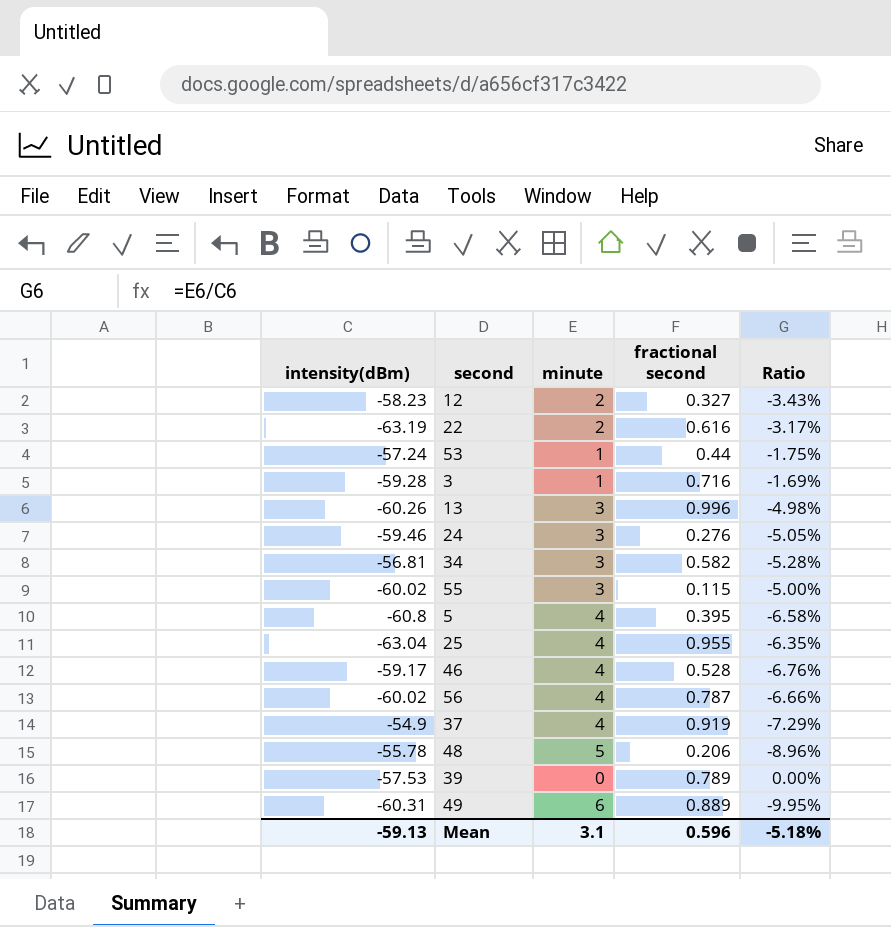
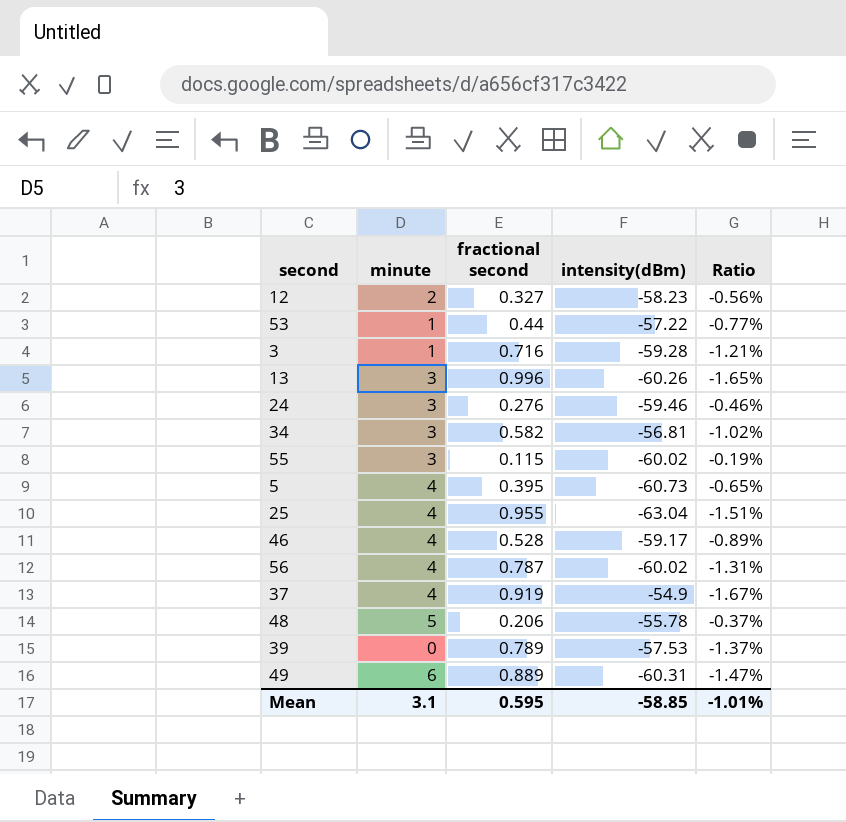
column intensity(dBm) | position: 1 -> 4
column Ratio | formula: [minute] / [intensity(dBm)] -> [fractional second] / [intensity(dBm)]
row 22: -63.19 | 2 | 0.616 | -3.17% -> none
53 | intensity(dBm): -57.24 -> -57.22
5 | intensity(dBm): -60.8 -> -60.73
Mean | fractional second: 0.596 -> 0.595
Mean | intensity(dBm): -59.13 -> -58.85
Mean | Ratio: -5.18% -> -1.01%

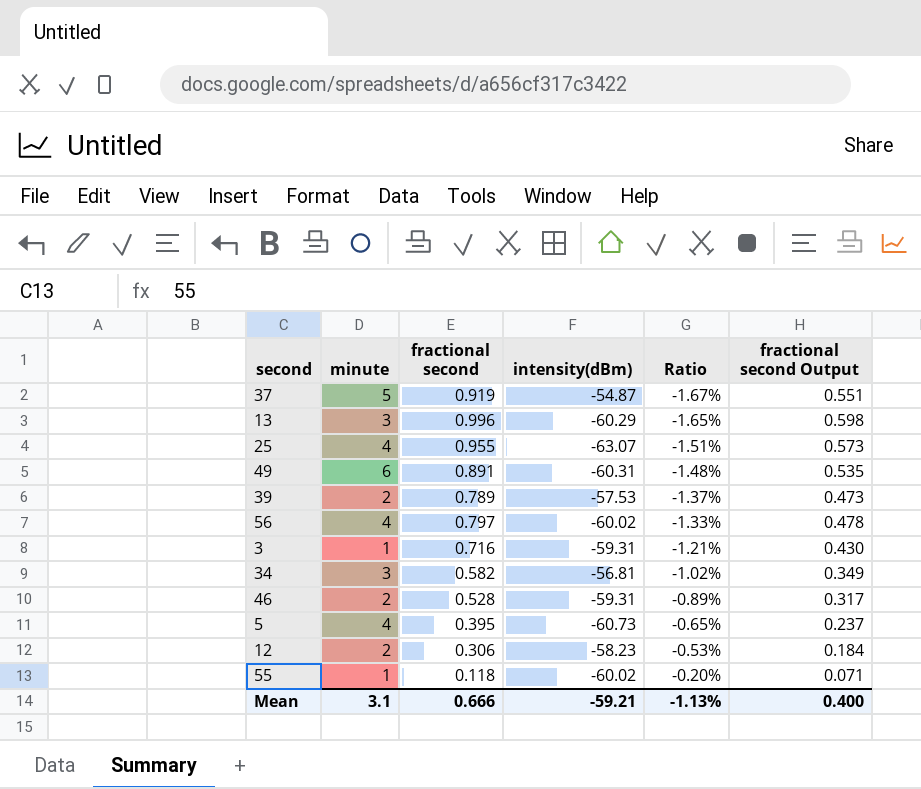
row order: none -> Ratio ascending
column fractional second Output | formula: none -> [fractional second] * 0.6
row 53: 1 | 0.44 | -57.22 | -0.77% -> none
row 24: 3 | 0.276 | -59.46 | -0.46% -> none
row 48: 5 | 0.206 | -55.78 | -0.37% -> none
37 | minute: 4 -> 5
37 | intensity(dBm): -54.9 -> -54.87
13 | intensity(dBm): -60.26 -> -60.29
25 | intensity(dBm): -63.04 -> -63.07
49 | fractional second: 0.889 -> 0.891
49 | Ratio: -1.47% -> -1.48%
39 | minute: 0 -> 2
56 | fractional second: 0.787 -> 0.797
56 | Ratio: -1.31% -> -1.33%
3 | intensity(dBm): -59.28 -> -59.31
46 | minute: 4 -> 2
46 | intensity(dBm): -59.17 -> -59.31
12 | fractional second: 0.327 -> 0.306
12 | Ratio: -0.56% -> -0.53%
55 | minute: 3 -> 1
55 | fractional second: 0.115 -> 0.118
55 | Ratio: -0.19% -> -0.20%
Mean | fractional second: 0.595 -> 0.666
Mean | intensity(dBm): -58.85 -> -59.21
Mean | Ratio: -1.01% -> -1.13%

